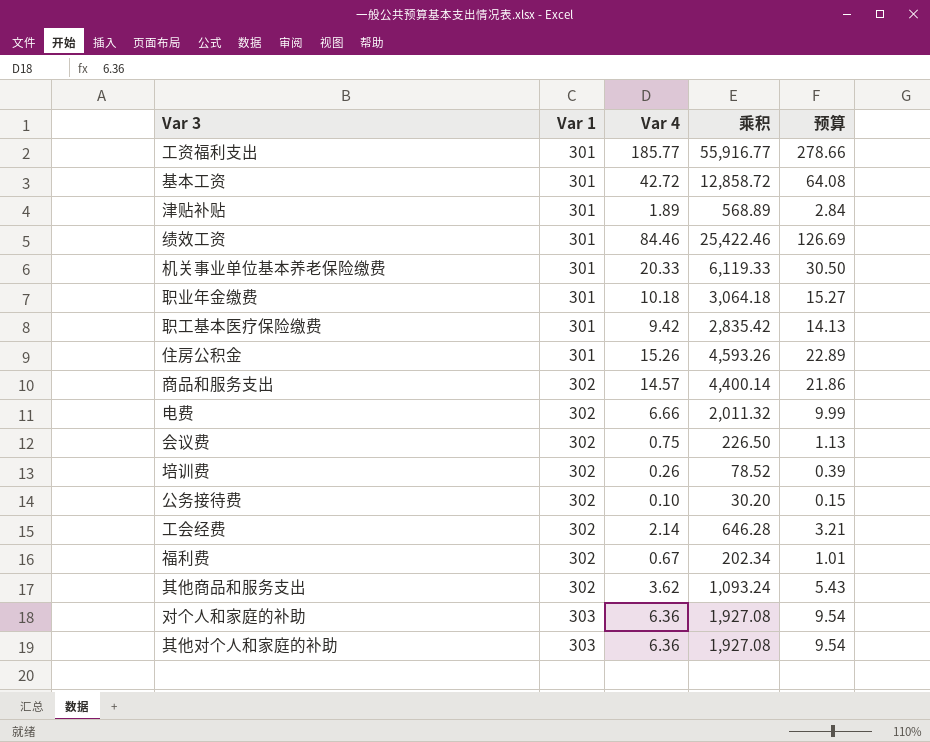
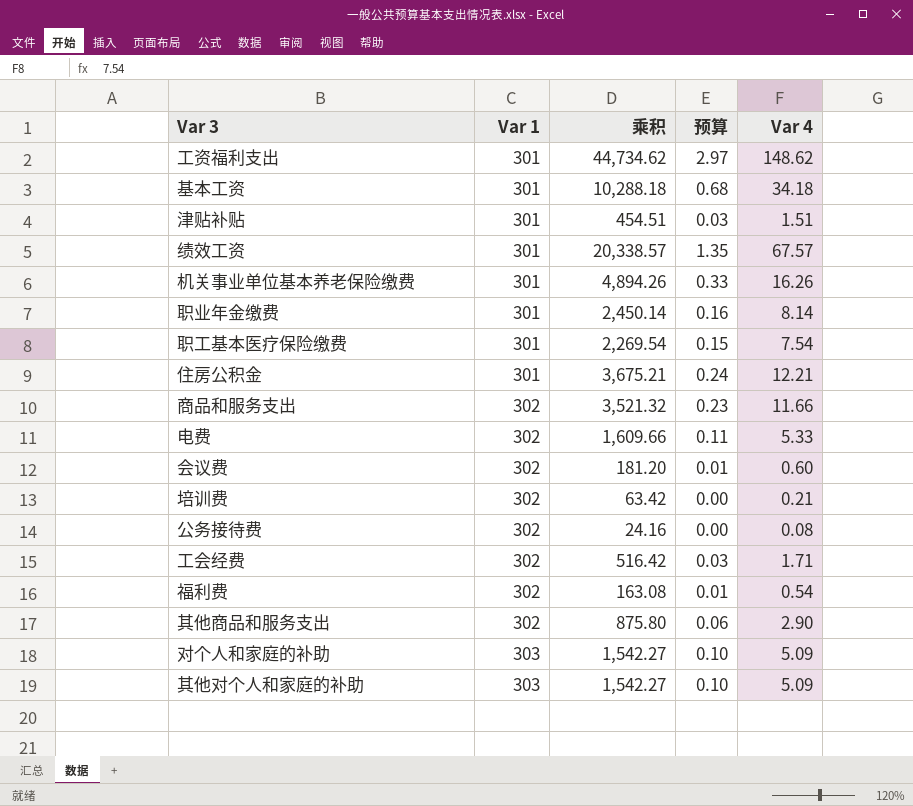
column 预算 | formula: [Var 4] * 1.5 -> [Var 4] * 0.02
column Var 4 | position: 3 -> 5
工资福利支出 | 乘积: 55,916.77 -> 44,734.62
工资福利支出 | Var 4: 185.77 -> 148.62
基本工资 | 乘积: 12,858.72 -> 10,288.18
基本工资 | Var 4: 42.72 -> 34.18
津贴补贴 | 乘积: 568.89 -> 454.51
津贴补贴 | Var 4: 1.89 -> 1.51
绩效工资 | 乘积: 25,422.46 -> 20,338.57
绩效工资 | Var 4: 84.46 -> 67.57
机关事业单位基本养老保险缴费 | 乘积: 6,119.33 -> 4,894.26
机关事业单位基本养老保险缴费 | Var 4: 20.33 -> 16.26
职业年金缴费 | 乘积: 3,064.18 -> 2,450.14
职业年金缴费 | Var 4: 10.18 -> 8.14
职工基本医疗保险缴费 | 乘积: 2,835.42 -> 2,269.54
职工基本医疗保险缴费 | Var 4: 9.42 -> 7.54
住房公积金 | 乘积: 4,593.26 -> 3,675.21
住房公积金 | Var 4: 15.26 -> 12.21
商品和服务支出 | 乘积: 4,400.14 -> 3,521.32
商品和服务支出 | Var 4: 14.57 -> 11.66
电费 | 乘积: 2,011.32 -> 1,609.66
电费 | Var 4: 6.66 -> 5.33
会议费 | 乘积: 226.50 -> 181.20
会议费 | Var 4: 0.75 -> 0.60
培训费 | 乘积: 78.52 -> 63.42
培训费 | Var 4: 0.26 -> 0.21
公务接待费 | 乘积: 30.20 -> 24.16
公务接待费 | Var 4: 0.10 -> 0.08
工会经费 | 乘积: 646.28 -> 516.42
工会经费 | Var 4: 2.14 -> 1.71
福利费 | 乘积: 202.34 -> 163.08
福利费 | Var 4: 0.67 -> 0.54
其他商品和服务支出 | 乘积: 1,093.24 -> 875.80
其他商品和服务支出 | Var 4: 3.62 -> 2.90
对个人和家庭的补助 | 乘积: 1,927.08 -> 1,542.27
对个人和家庭的补助 | Var 4: 6.36 -> 5.09
其他对个人和家庭的补助 | 乘积: 1,927.08 -> 1,542.27
其他对个人和家庭的补助 | Var 4: 6.36 -> 5.09

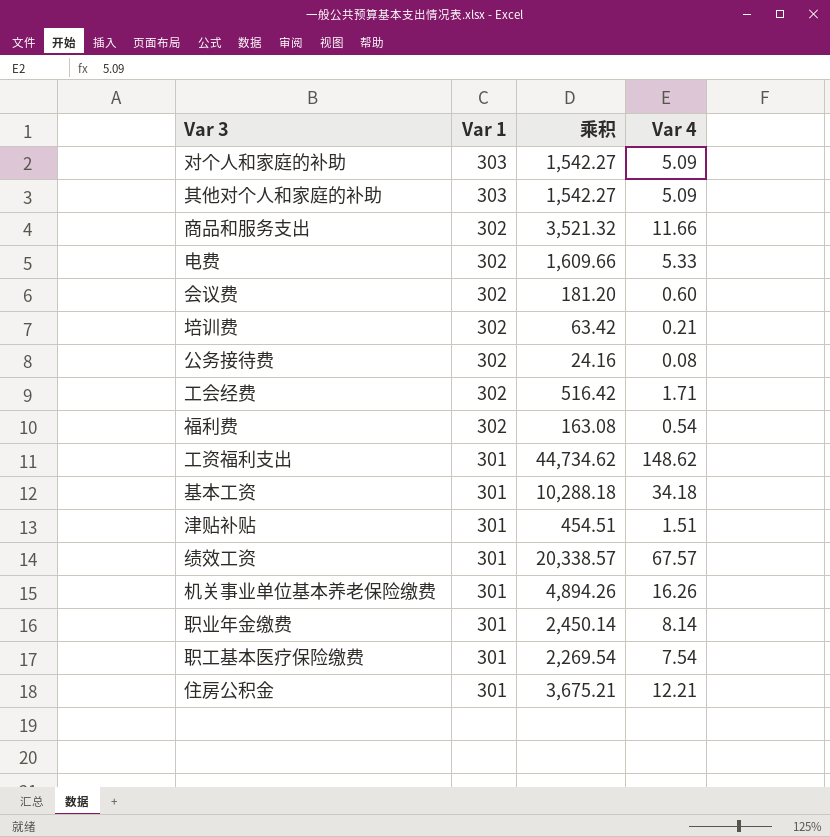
row order: Var 1 ascending -> Var 1 descending
column 预算 | formula: [Var 4] * 0.02 -> none
row 其他商品和服务支出: 302 | 875.80 | 0.06 | 2.90 -> none

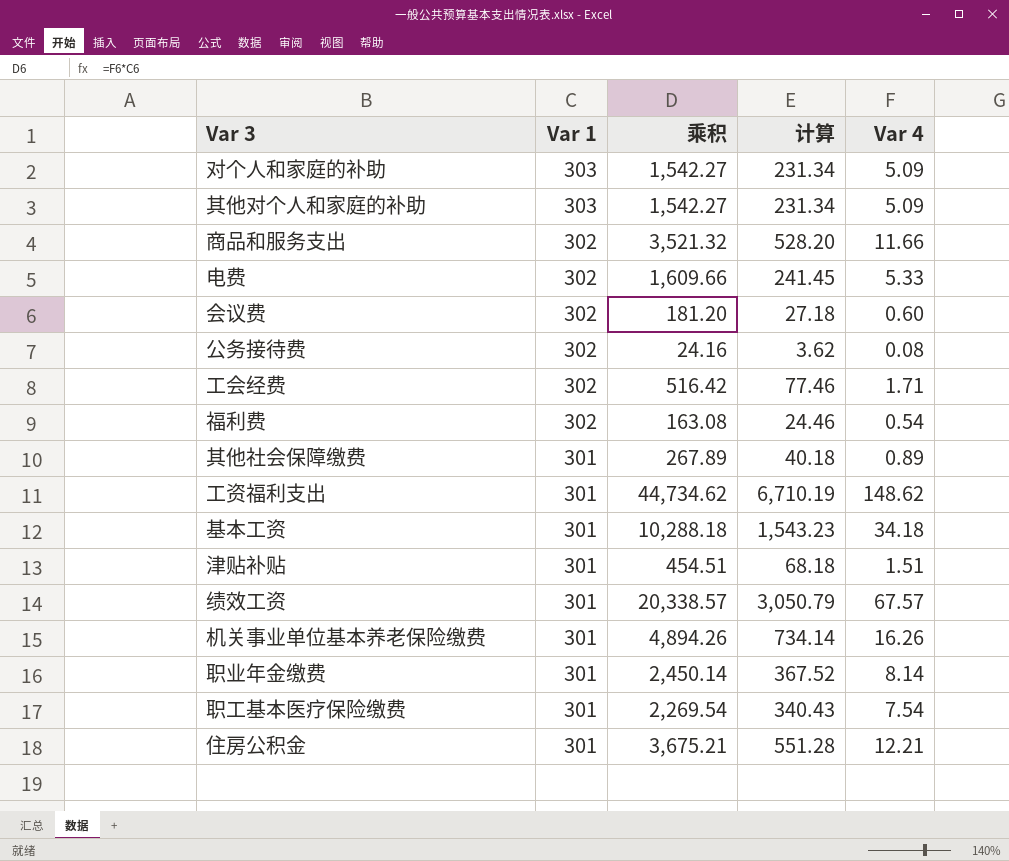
column 计算 | formula: none -> [乘积] * 0.15
row 培训费: 302 | 63.42 | 0.21 -> none
row 其他社会保障缴费: none -> 301 | 267.89 | 40.18 | 0.89

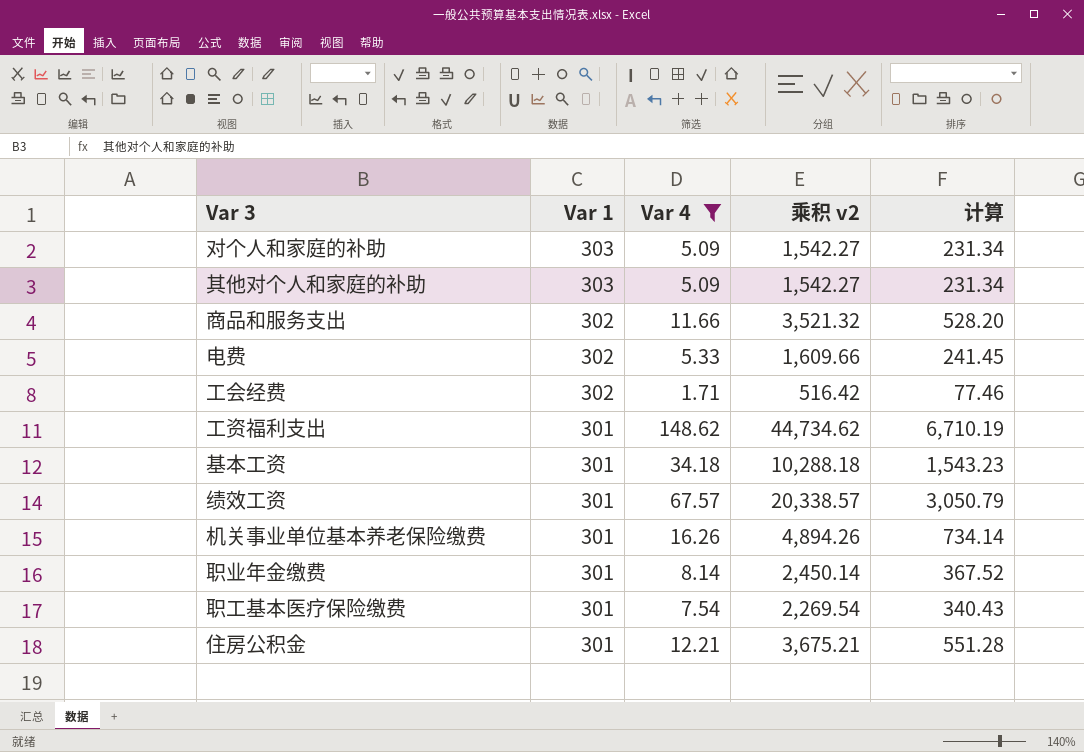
filter: none -> Var 4 >= 1.71
column Var 4 | position: 5 -> 3
column name: 乘积 -> 乘积 v2

